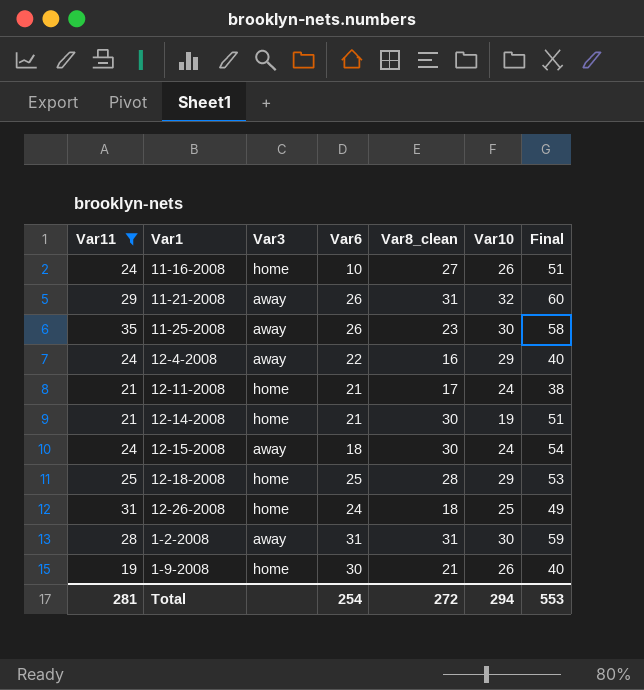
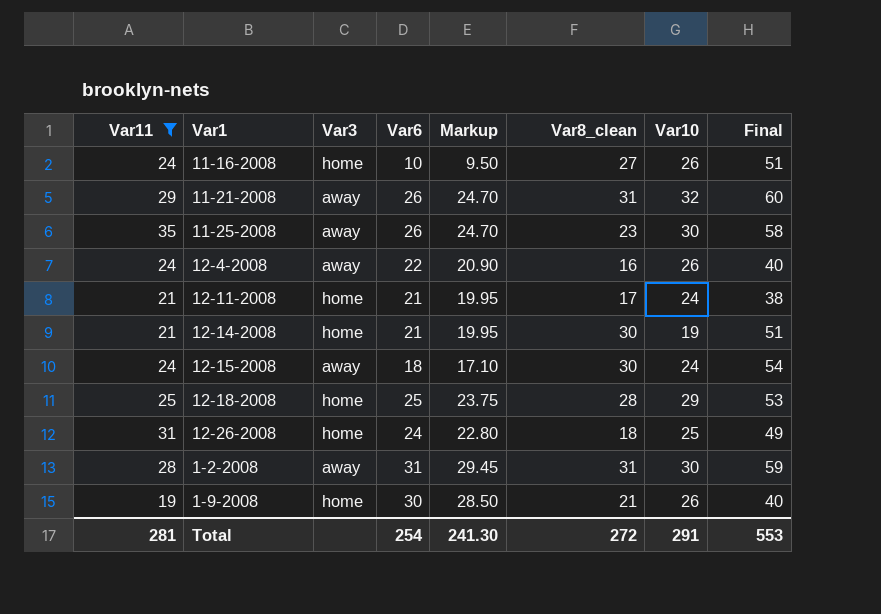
column Markup | formula: none -> [Var6] * 0.95
12-4-2008 | Var10: 29 -> 26
Total | Var10: 294 -> 291

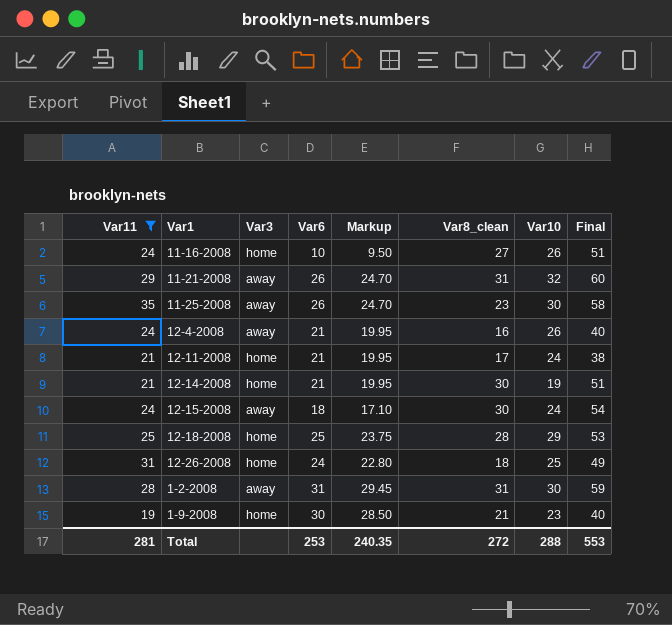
12-4-2008 | Var6: 22 -> 21
12-4-2008 | Markup: 20.90 -> 19.95
1-9-2008 | Var10: 26 -> 23
Total | Var6: 254 -> 253
Total | Markup: 241.30 -> 240.35
Total | Var10: 291 -> 288

